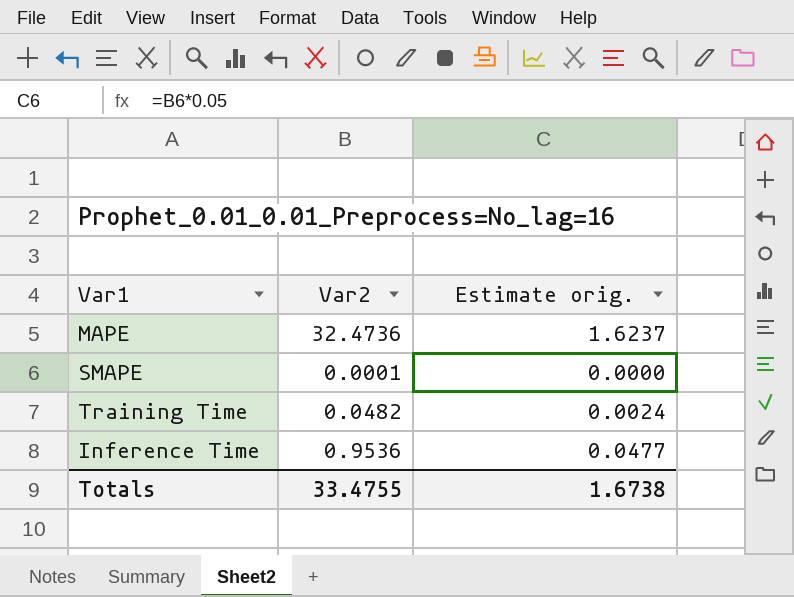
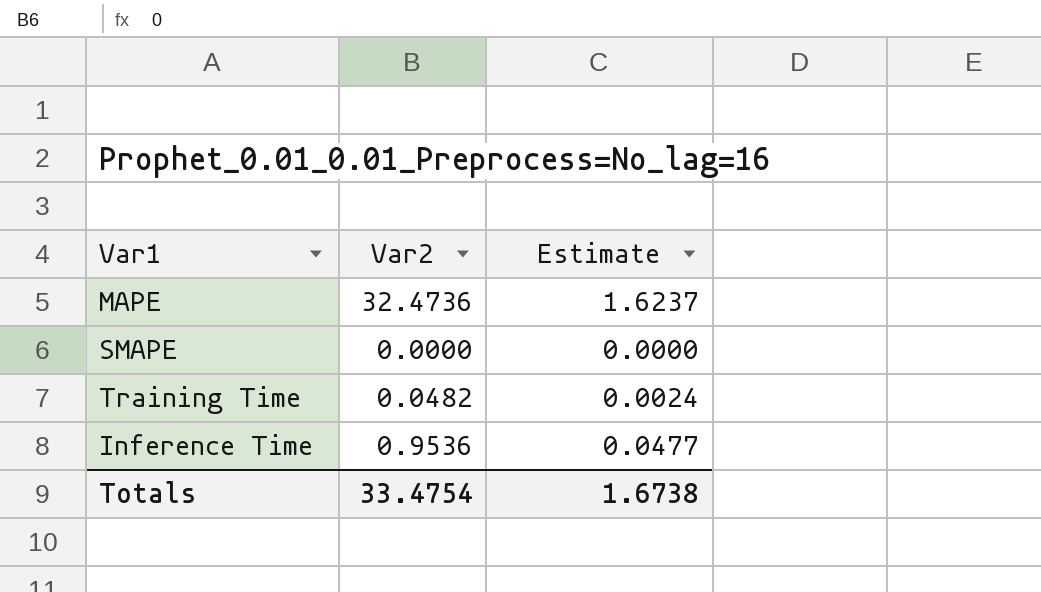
column name: Estimate orig. -> Estimate
SMAPE | Var2: 0.0001 -> 0.0000
Totals | Var2: 33.4755 -> 33.4754

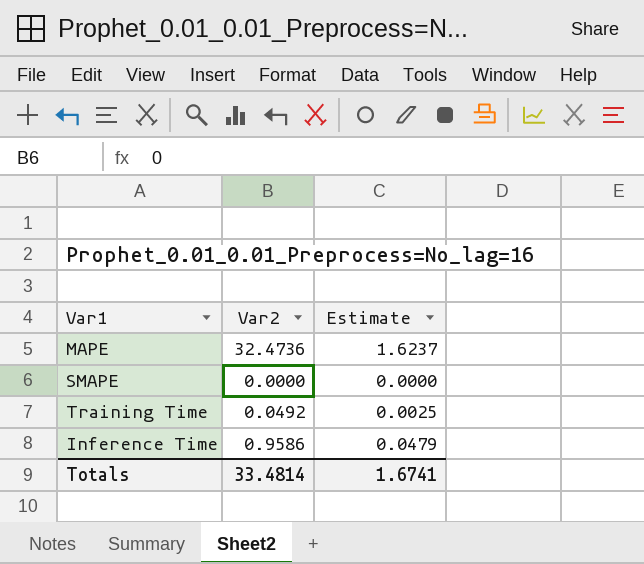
Training Time | Var2: 0.0482 -> 0.0492
Training Time | Estimate: 0.0024 -> 0.0025
Inference Time | Var2: 0.9536 -> 0.9586
Inference Time | Estimate: 0.0477 -> 0.0479
Totals | Var2: 33.4754 -> 33.4814
Totals | Estimate: 1.6738 -> 1.6741

